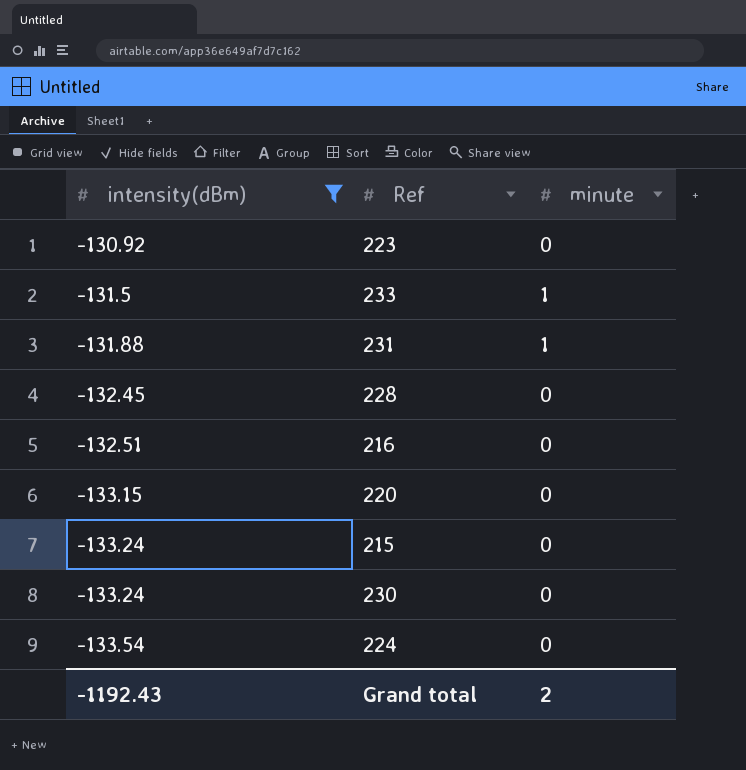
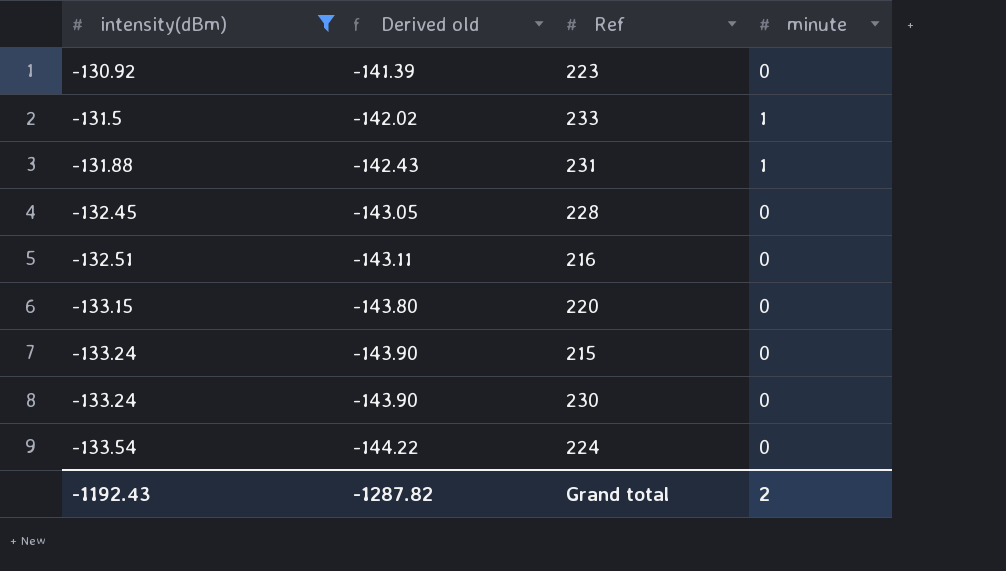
column Derived old | formula: none -> [intensity(dBm)] * 1.08

